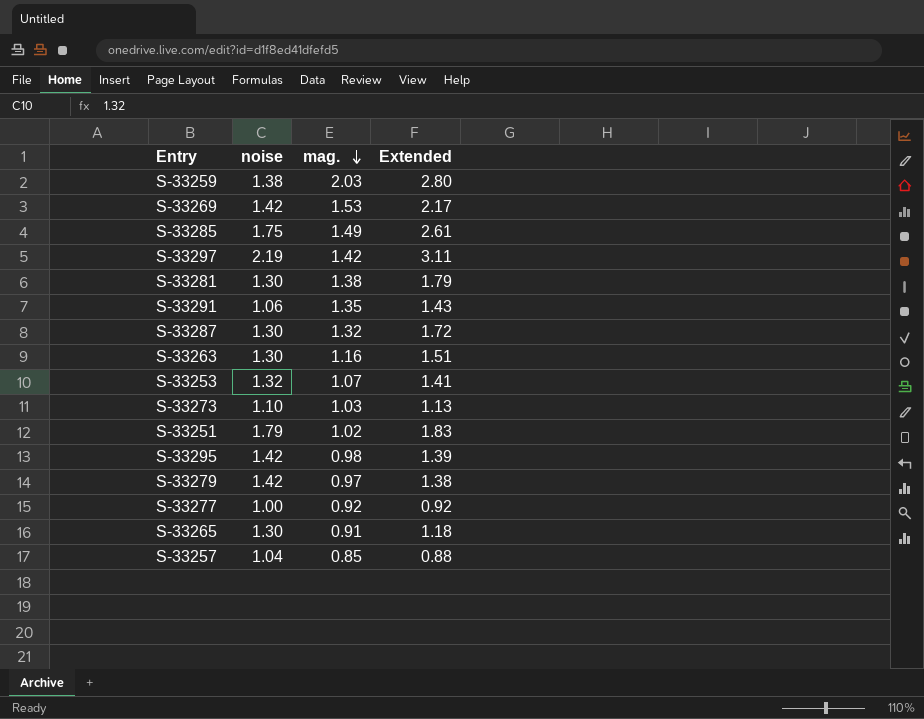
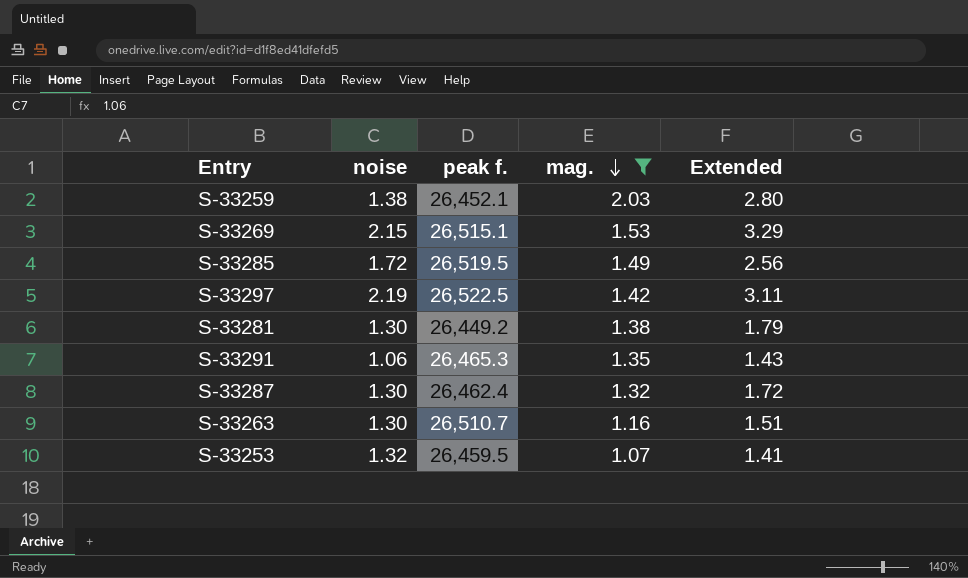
filter: none -> mag. >= 1.07
column peak f. | position: none -> 3
S-33269 | noise: 1.42 -> 2.15
S-33269 | Extended: 2.17 -> 3.29
S-33285 | noise: 1.75 -> 1.72
S-33285 | Extended: 2.61 -> 2.56

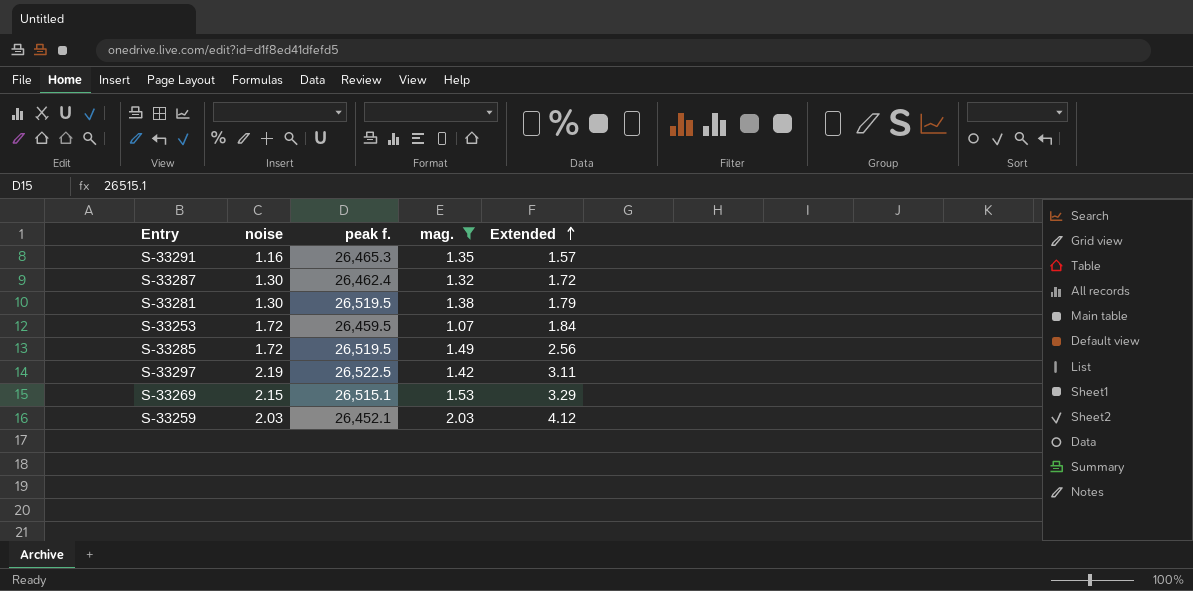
row order: mag. descending -> Extended ascending
row S-33263: 1.30 | 26,510.7 | 1.16 | 1.51 -> none
S-33291 | noise: 1.06 -> 1.16
S-33291 | Extended: 1.43 -> 1.57
S-33281 | peak f.: 26,449.2 -> 26,519.5
S-33253 | noise: 1.32 -> 1.72
S-33253 | Extended: 1.41 -> 1.84
S-33259 | noise: 1.38 -> 2.03
S-33259 | Extended: 2.80 -> 4.12

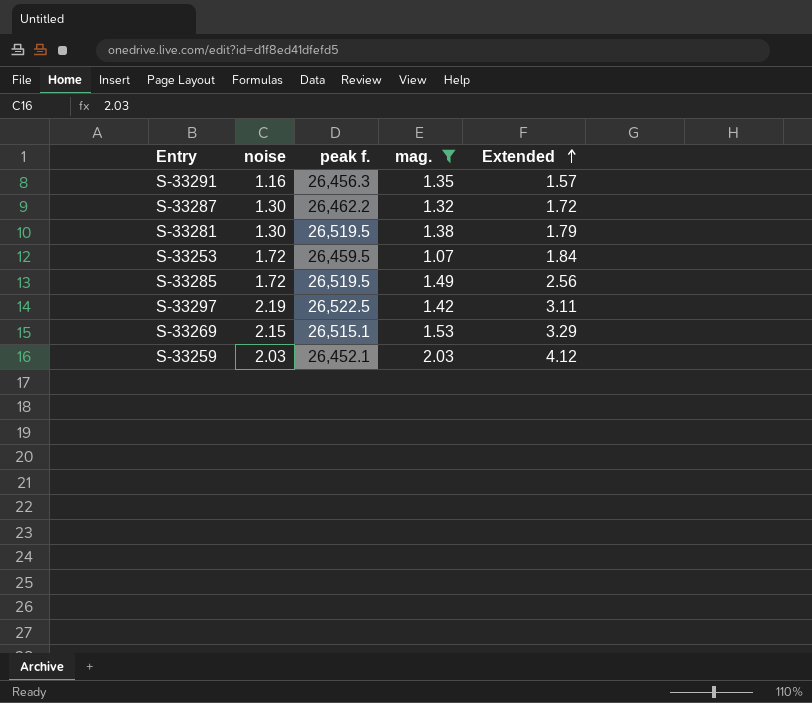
S-33291 | peak f.: 26,465.3 -> 26,456.3
S-33287 | peak f.: 26,462.4 -> 26,462.2

